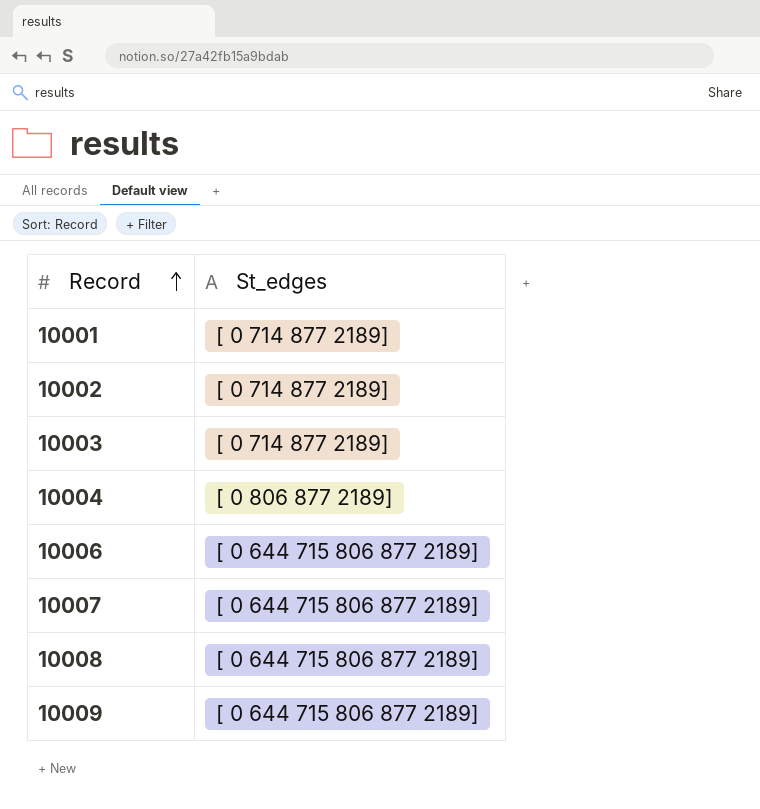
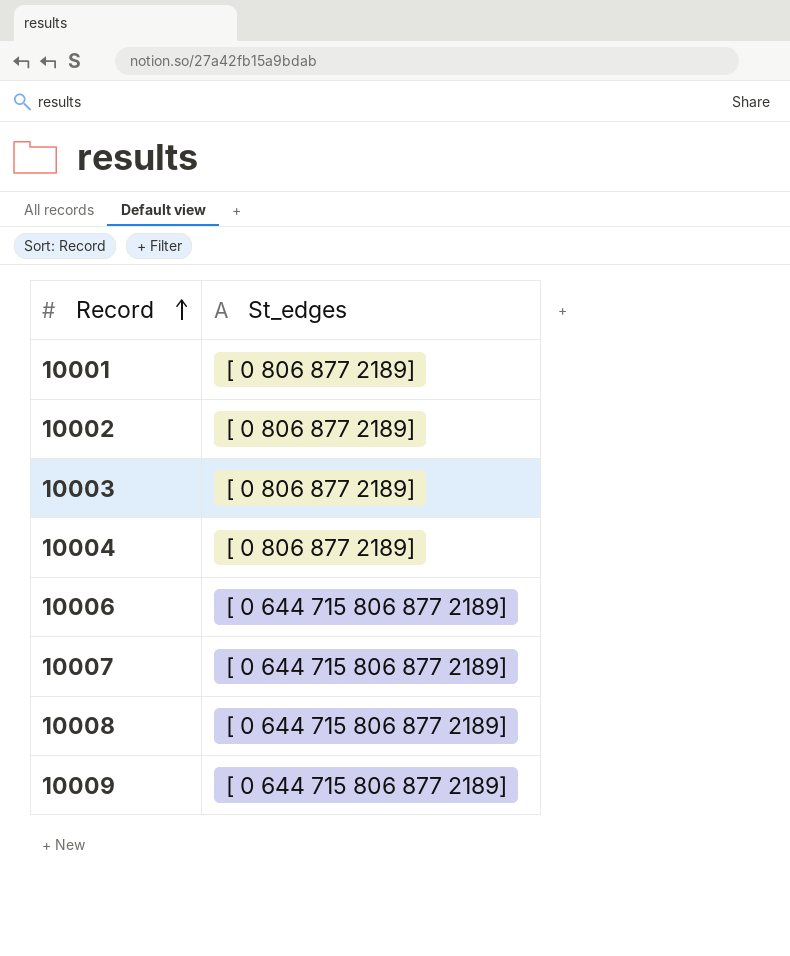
10001 | St_edges: [ 0 714 877 2189] -> [ 0 806 877 2189]
10002 | St_edges: [ 0 714 877 2189] -> [ 0 806 877 2189]
10003 | St_edges: [ 0 714 877 2189] -> [ 0 806 877 2189]

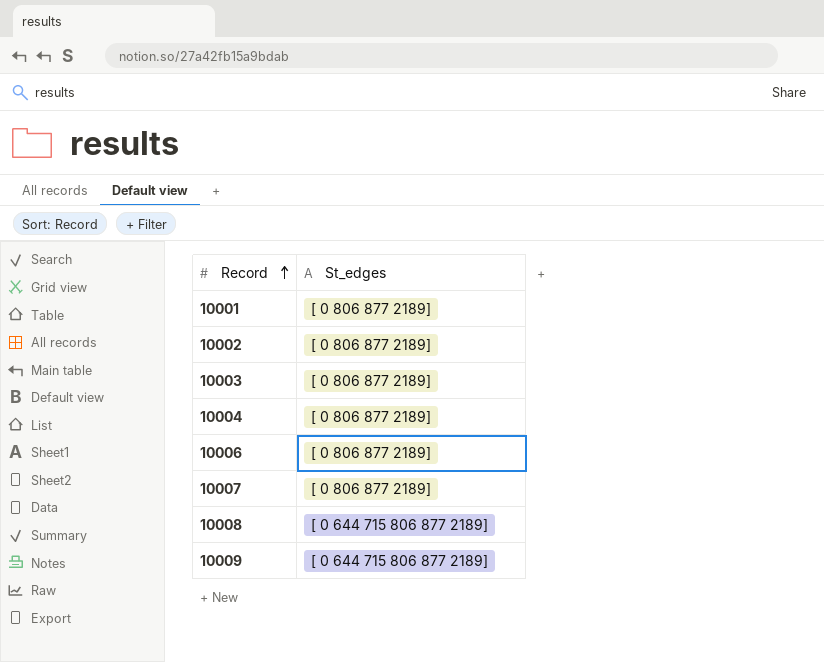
10006 | St_edges: [ 0 644 715 806 877 2189] -> [ 0 806 877 2189]
10007 | St_edges: [ 0 644 715 806 877 2189] -> [ 0 806 877 2189]

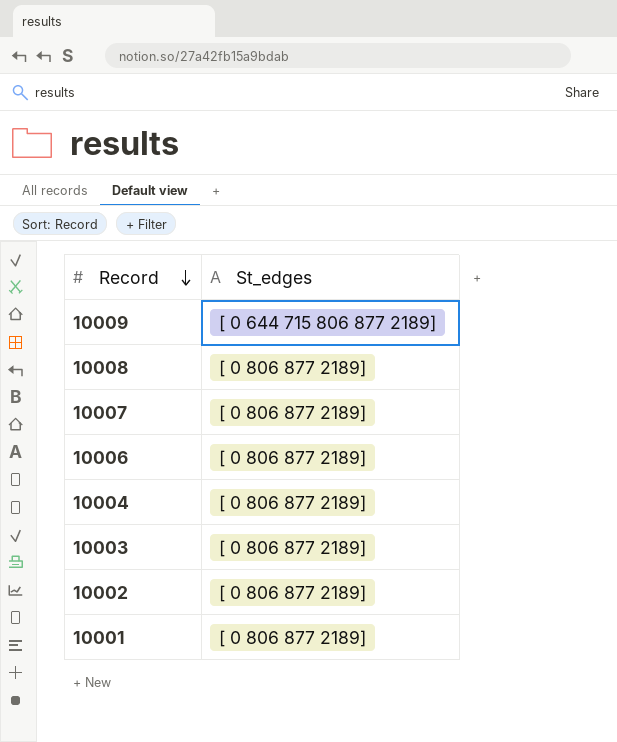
row order: Record ascending -> Record descending
10008 | St_edges: [ 0 644 715 806 877 2189] -> [ 0 806 877 2189]

